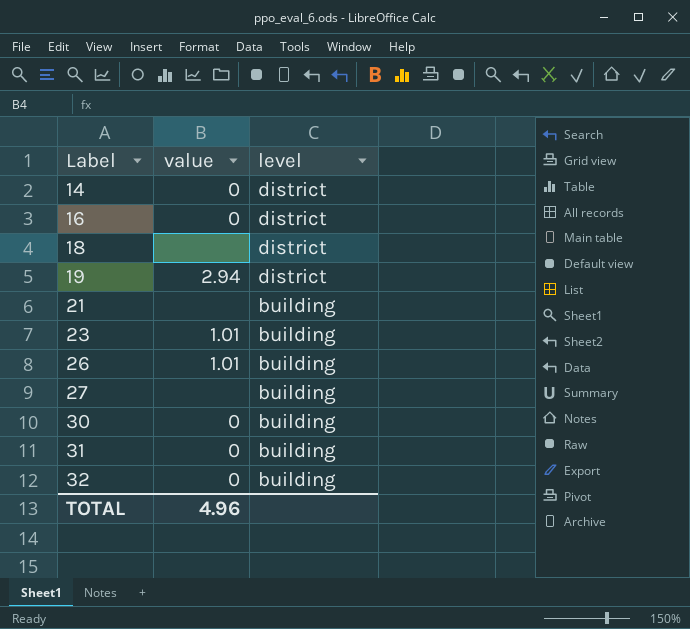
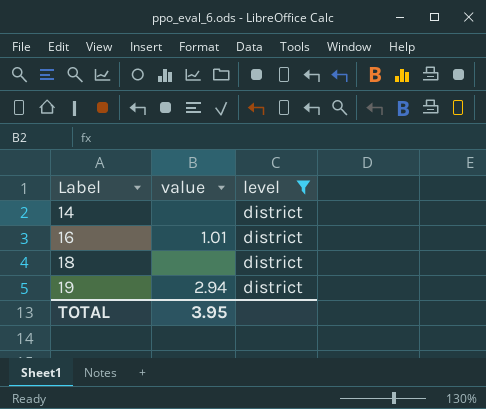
filter: none -> level = district
14 | value: 0 -> none
16 | value: 0 -> 1.01
TOTAL | value: 4.96 -> 3.95

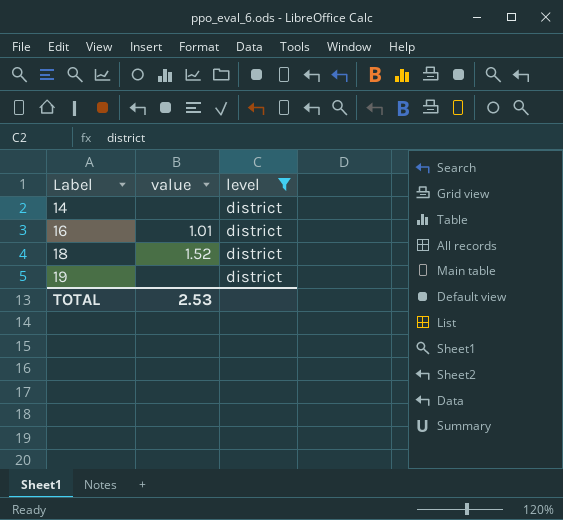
18 | value: none -> 1.52
19 | value: 2.94 -> none
TOTAL | value: 3.95 -> 2.53

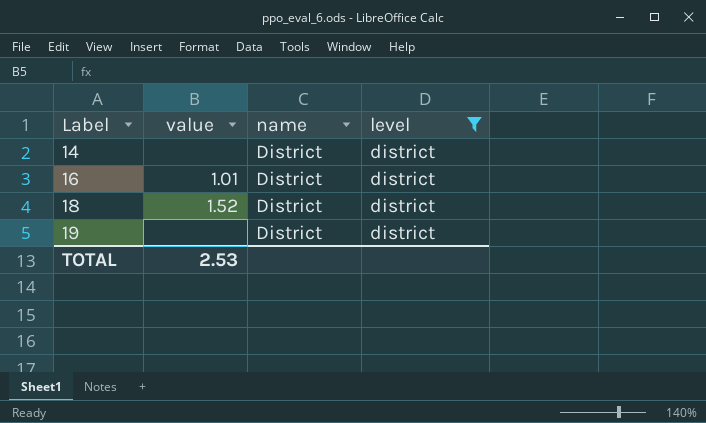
column name | position: none -> 3

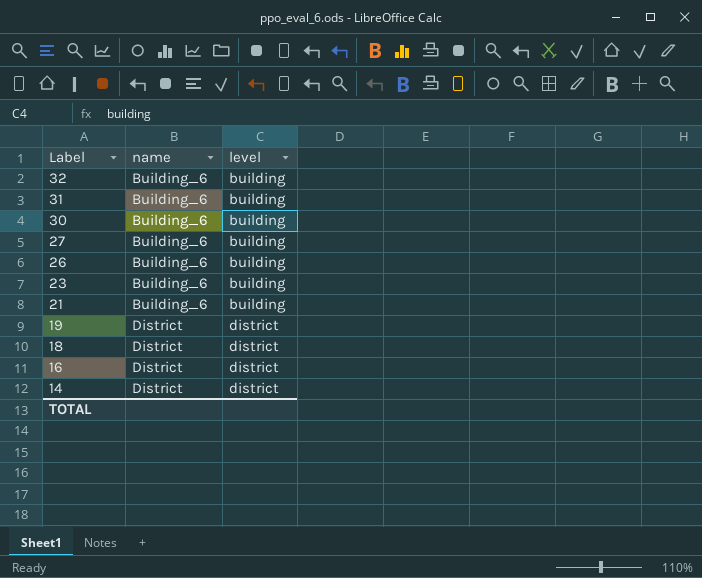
filter: level = district -> none
row order: Label ascending -> Label descending
column value | position: 2 -> none

